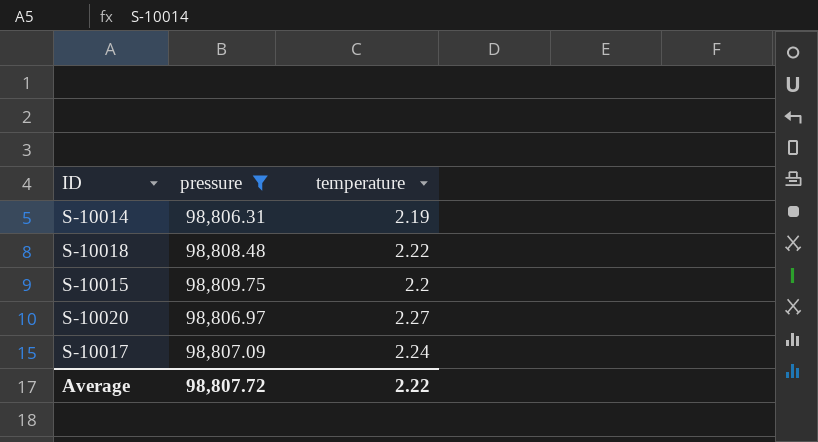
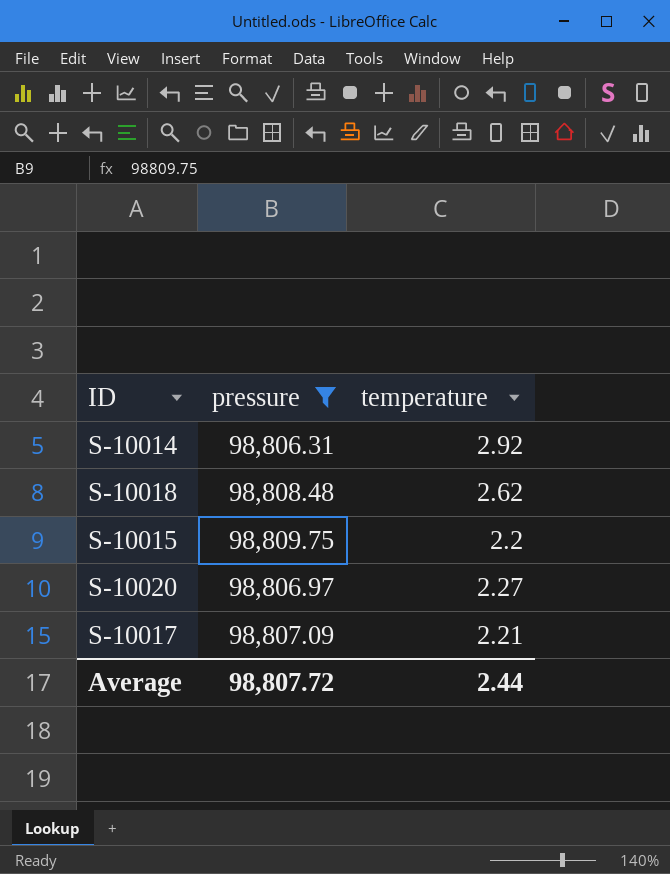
S-10014 | temperature: 2.19 -> 2.92
S-10018 | temperature: 2.22 -> 2.62
S-10017 | temperature: 2.24 -> 2.21
Average | temperature: 2.22 -> 2.44

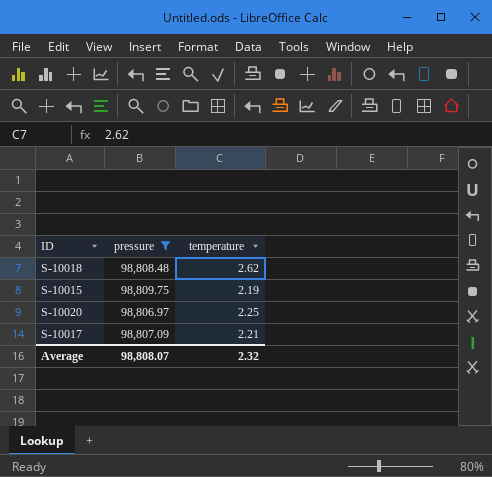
row S-10014: 98,806.31 | 2.92 -> none
S-10015 | temperature: 2.2 -> 2.19
S-10020 | temperature: 2.27 -> 2.25
Average | pressure: 98,807.72 -> 98,808.07
Average | temperature: 2.44 -> 2.32

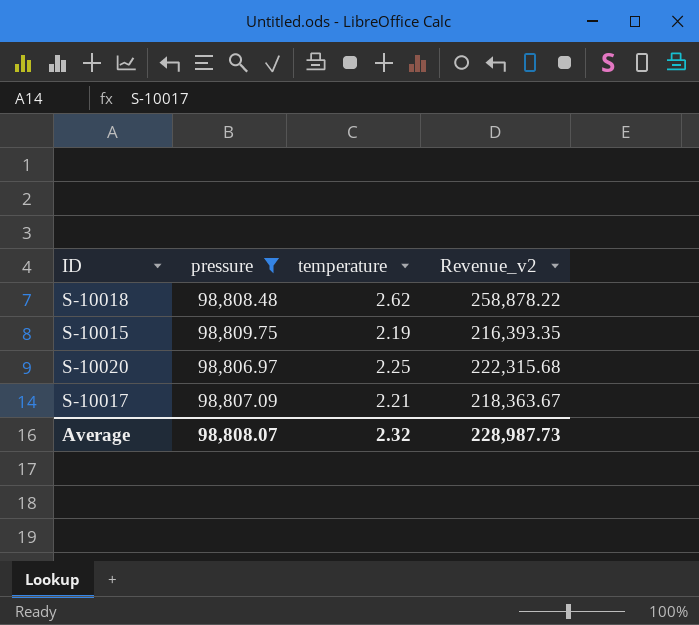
column Revenue_v2 | formula: none -> [pressure] * [temperature]

